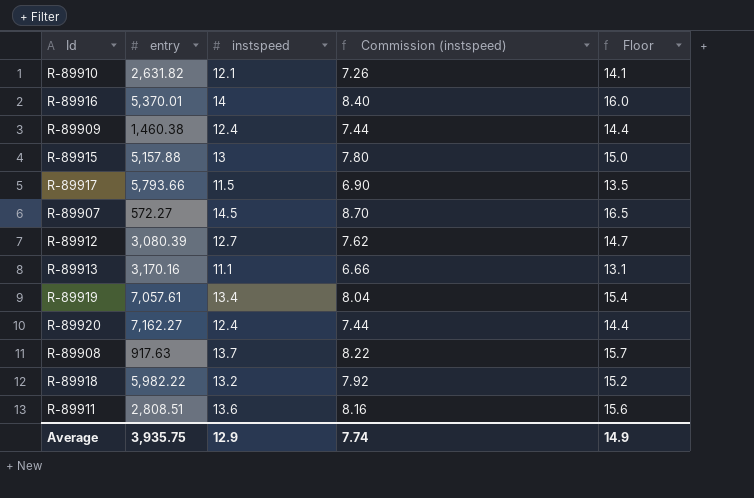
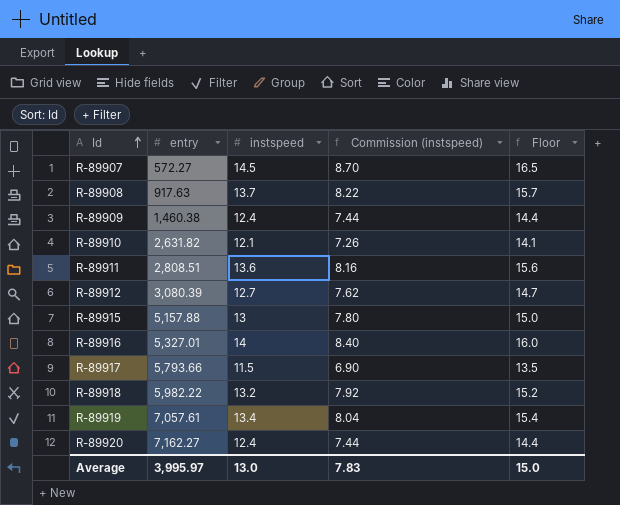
row order: none -> Id ascending
row R-89913: 3,170.16 | 11.1 | 6.66 | 13.1 -> none
R-89916 | entry: 5,370.01 -> 5,327.01
Average | entry: 3,935.75 -> 3,995.97
Average | instspeed: 12.9 -> 13.0
Average | Commission (instspeed): 7.74 -> 7.83
Average | Floor: 14.9 -> 15.0

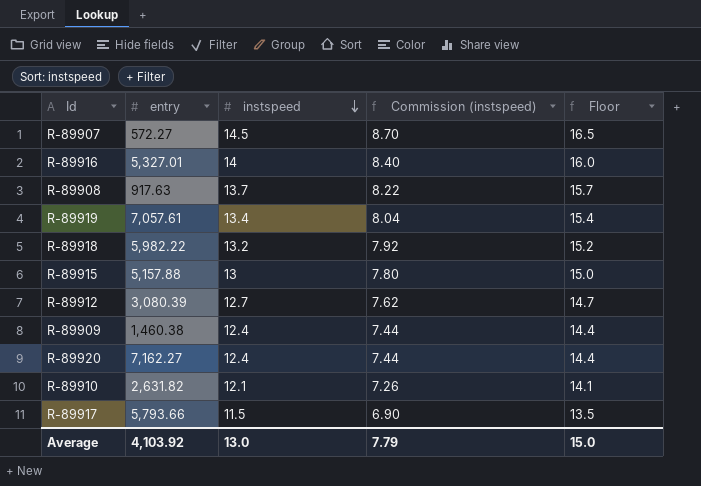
row order: Id ascending -> instspeed descending
row R-89911: 2,808.51 | 13.6 | 8.16 | 15.6 -> none
Average | entry: 3,995.97 -> 4,103.92
Average | Commission (instspeed): 7.83 -> 7.79

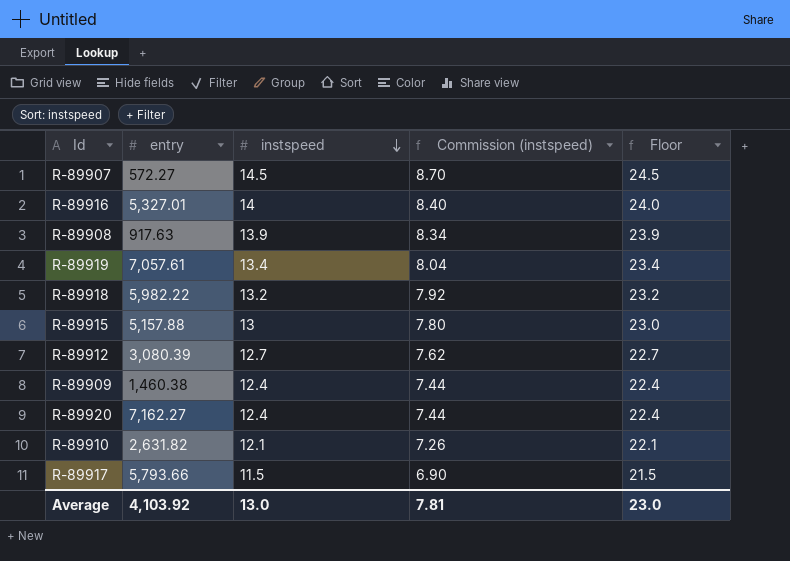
column Floor | formula: [instspeed] + 2 -> [instspeed] + 10
R-89908 | instspeed: 13.7 -> 13.9
R-89908 | Commission (instspeed): 8.22 -> 8.34
Average | Commission (instspeed): 7.79 -> 7.81
Average | Floor: 15.0 -> 23.0

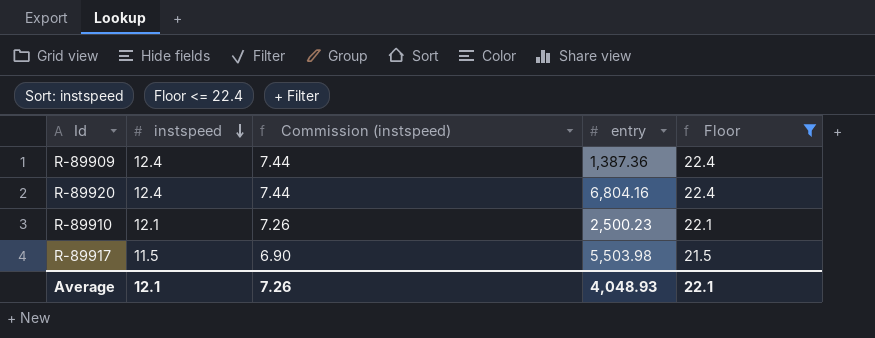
filter: none -> Floor <= 22.4
column entry | position: 2 -> 4
R-89909 | entry: 1,460.38 -> 1,387.36
R-89920 | entry: 7,162.27 -> 6,804.16
R-89910 | entry: 2,631.82 -> 2,500.23
R-89917 | entry: 5,793.66 -> 5,503.98
Average | instspeed: 13.0 -> 12.1
Average | Commission (instspeed): 7.81 -> 7.26
Average | entry: 4,103.92 -> 4,048.93
Average | Floor: 23.0 -> 22.1

